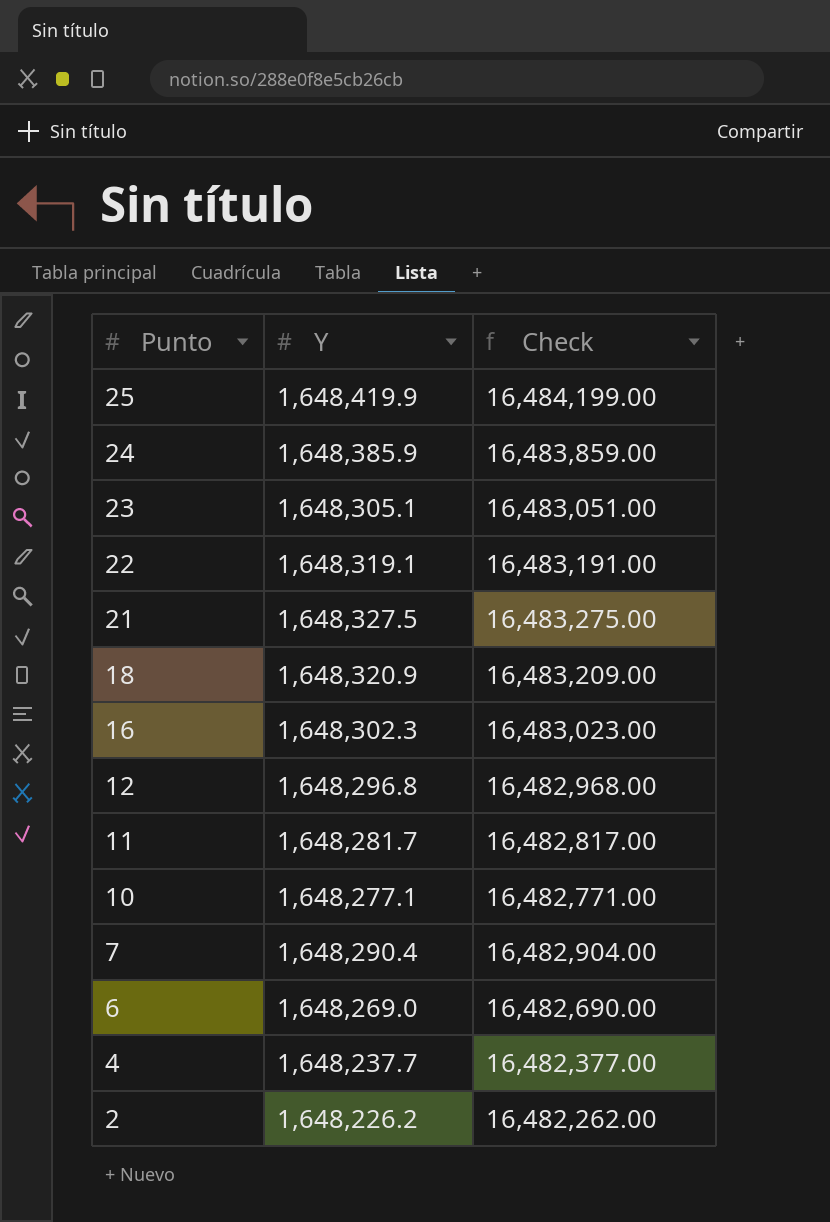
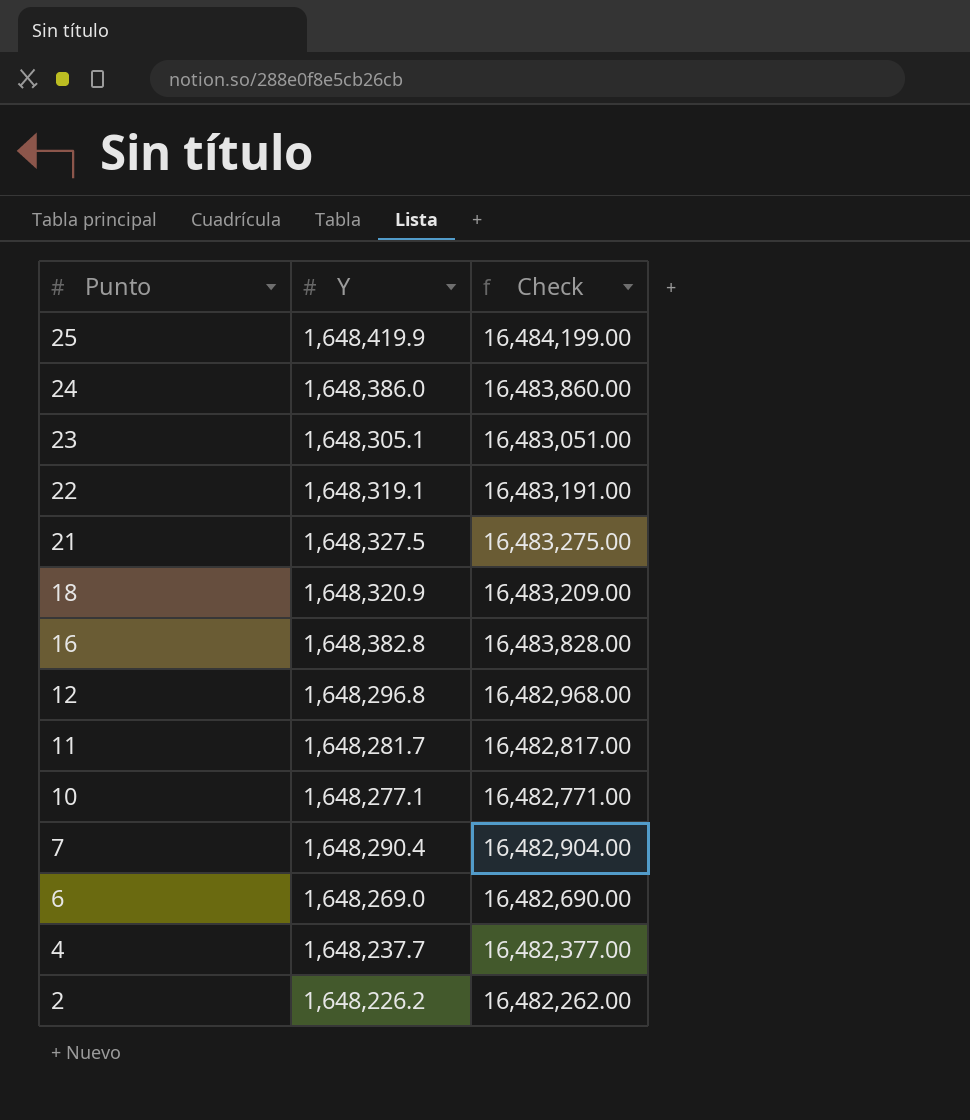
24 | Y: 1,648,385.9 -> 1,648,386.0
24 | Check: 16,483,859.00 -> 16,483,860.00
16 | Y: 1,648,302.3 -> 1,648,382.8
16 | Check: 16,483,023.00 -> 16,483,828.00

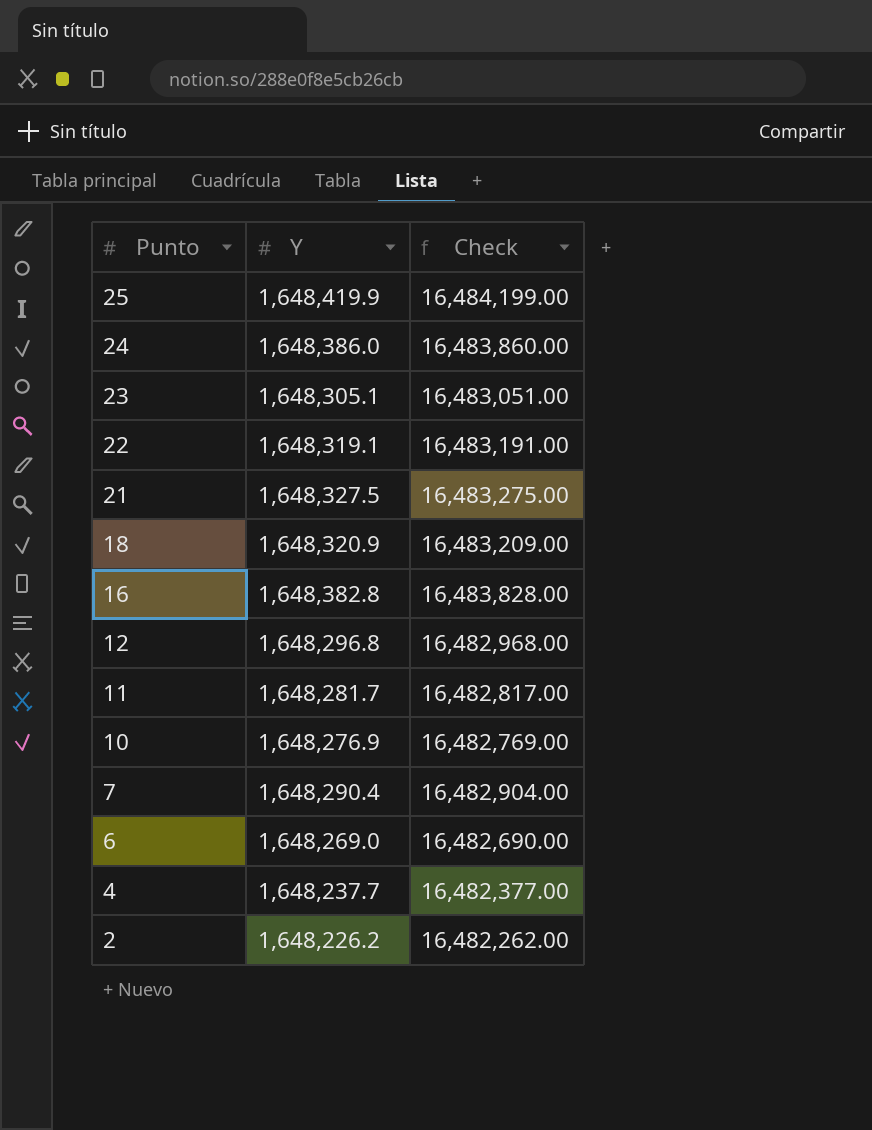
10 | Y: 1,648,277.1 -> 1,648,276.9
10 | Check: 16,482,771.00 -> 16,482,769.00

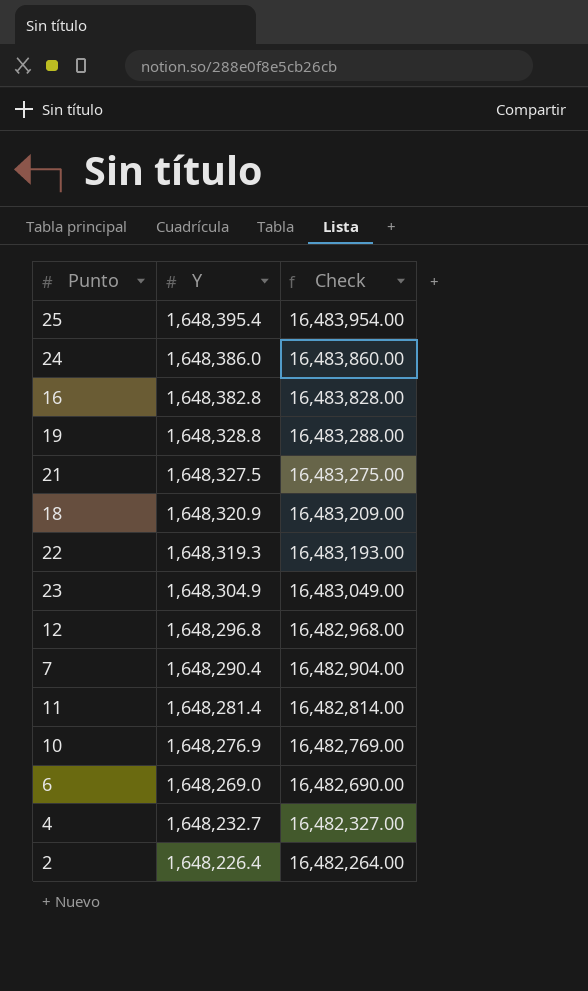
row order: Punto descending -> Y descending
25 | Y: 1,648,419.9 -> 1,648,395.4
25 | Check: 16,484,199.00 -> 16,483,954.00
row 19: none -> 1,648,328.8 | 16,483,288.00
22 | Y: 1,648,319.1 -> 1,648,319.3
22 | Check: 16,483,191.00 -> 16,483,193.00
23 | Y: 1,648,305.1 -> 1,648,304.9
23 | Check: 16,483,051.00 -> 16,483,049.00
11 | Y: 1,648,281.7 -> 1,648,281.4
11 | Check: 16,482,817.00 -> 16,482,814.00
4 | Y: 1,648,237.7 -> 1,648,232.7
4 | Check: 16,482,377.00 -> 16,482,327.00
2 | Y: 1,648,226.2 -> 1,648,226.4
2 | Check: 16,482,262.00 -> 16,482,264.00

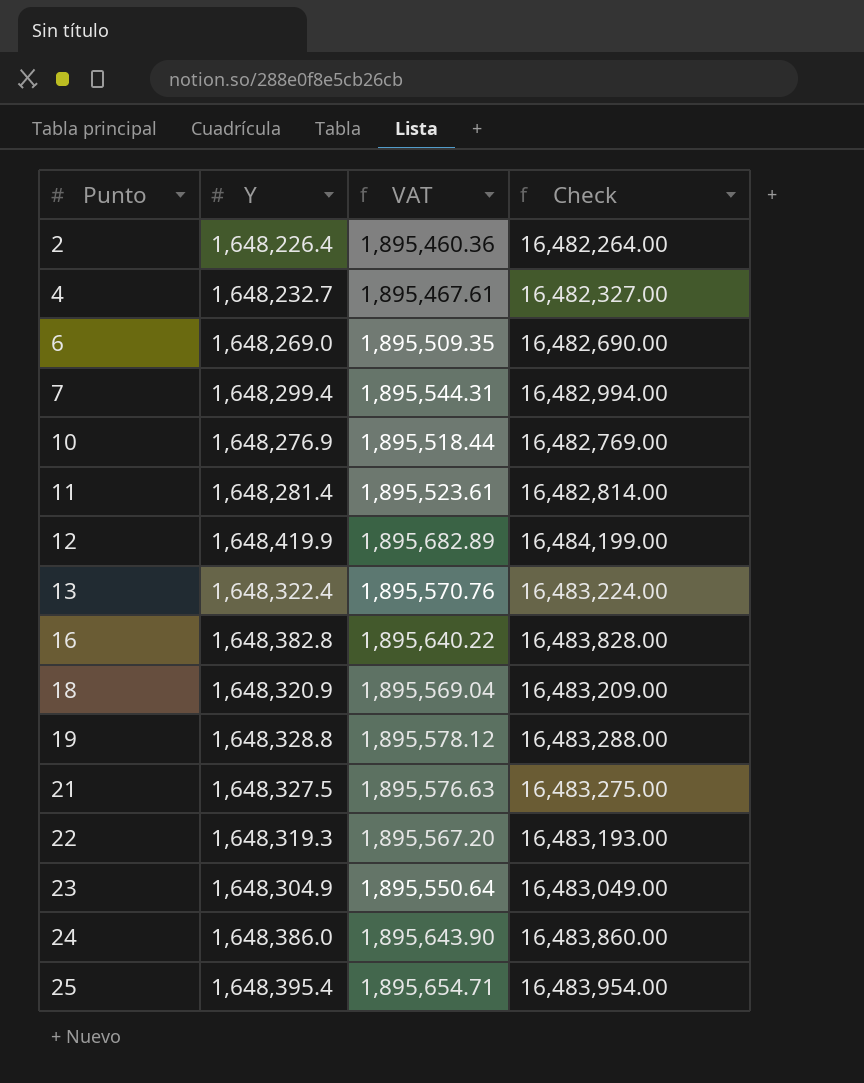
row order: Y descending -> Punto ascending
column VAT | formula: none -> [Y] * 1.15
7 | Y: 1,648,290.4 -> 1,648,299.4
7 | Check: 16,482,904.00 -> 16,482,994.00
12 | Y: 1,648,296.8 -> 1,648,419.9
12 | Check: 16,482,968.00 -> 16,484,199.00
row 13: none -> 1,648,322.4 | 1,895,570.76 | 16,483,224.00

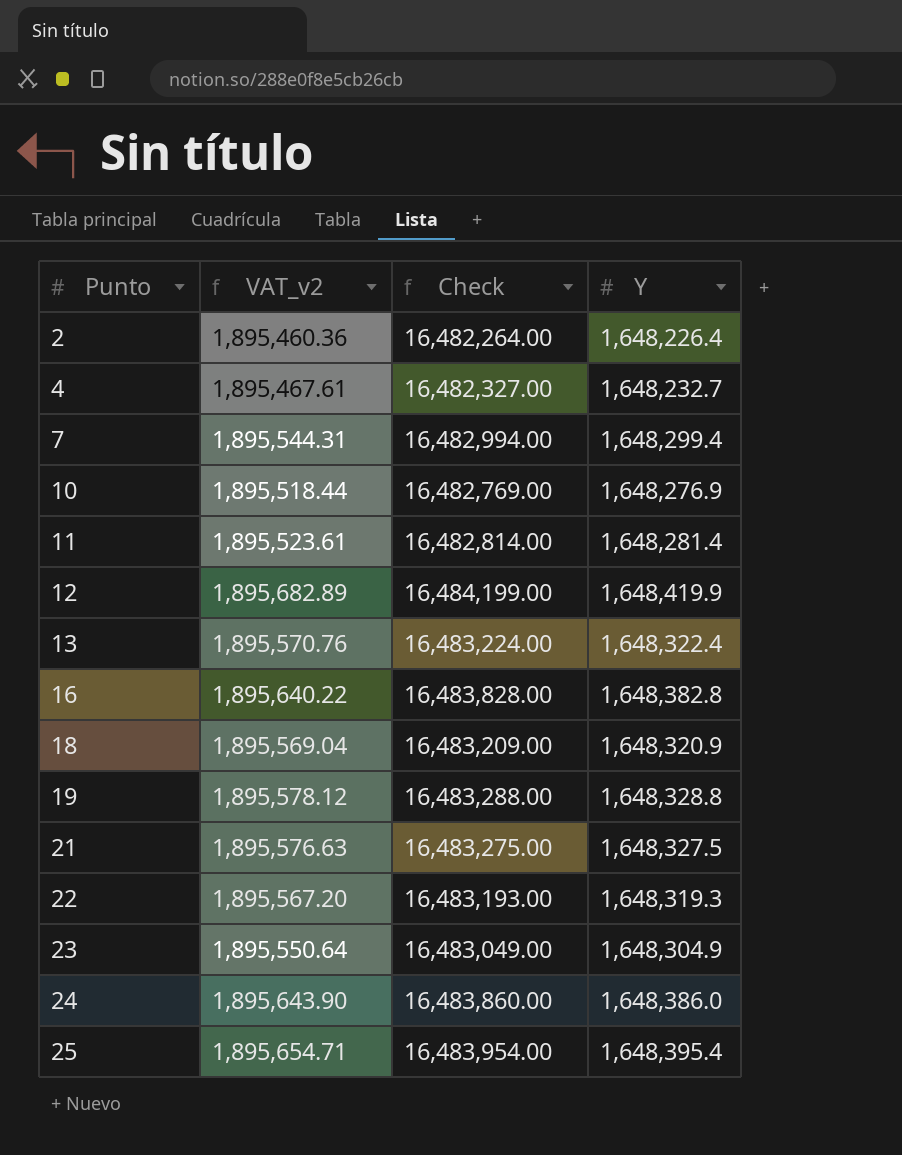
column name: VAT -> VAT_v2
column Y | position: 2 -> 4
row 6: 1,648,269.0 | 1,895,509.35 | 16,482,690.00 -> none

